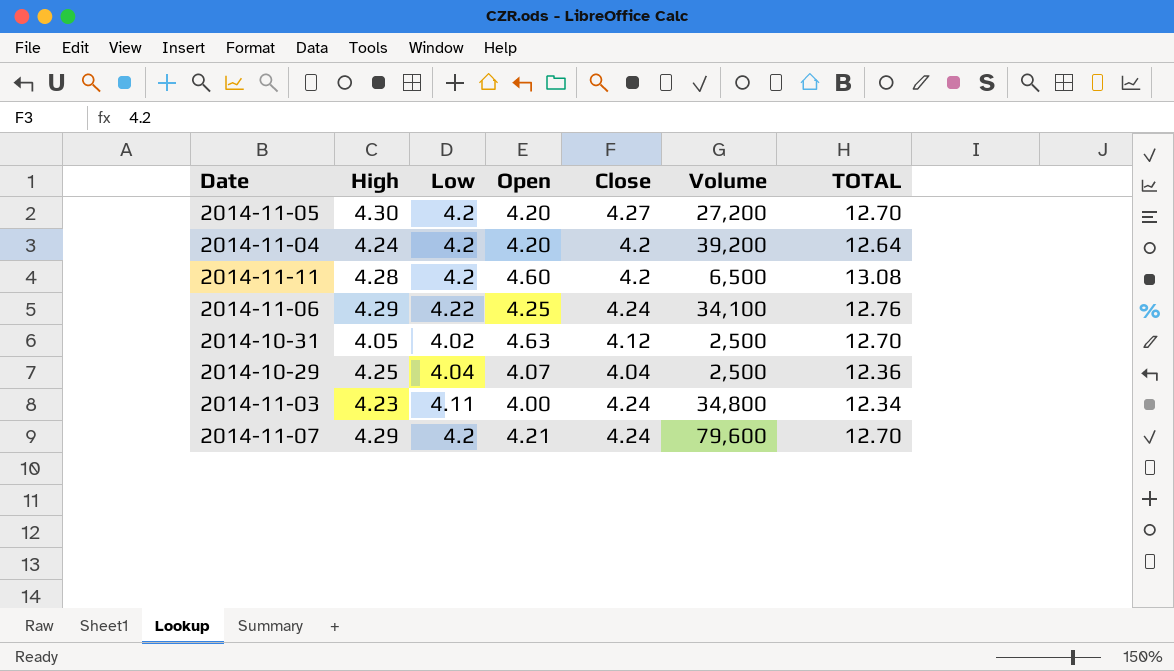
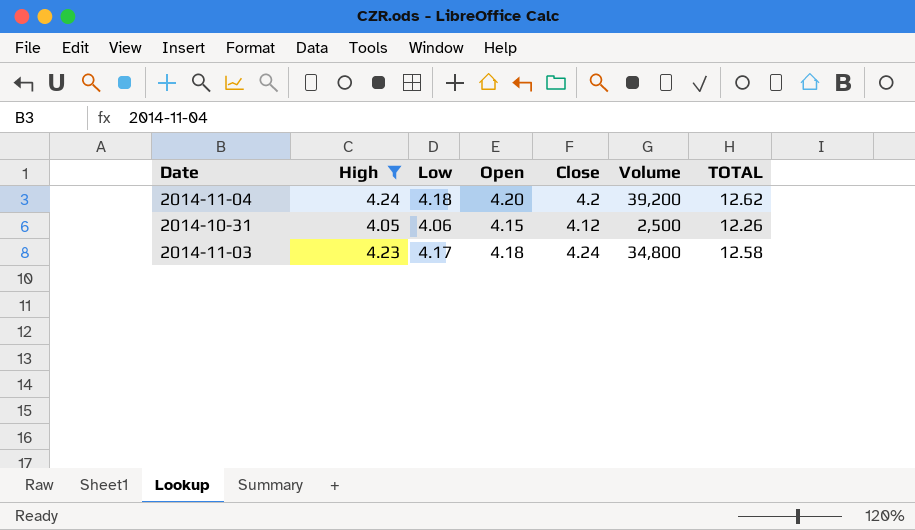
filter: none -> High <= 4.24
2014-11-04 | Low: 4.2 -> 4.18
2014-11-04 | TOTAL: 12.64 -> 12.62
2014-10-31 | Low: 4.02 -> 4.06
2014-10-31 | Open: 4.63 -> 4.15
2014-10-31 | TOTAL: 12.70 -> 12.26
2014-11-03 | Low: 4.11 -> 4.17
2014-11-03 | Open: 4.00 -> 4.18
2014-11-03 | TOTAL: 12.34 -> 12.58

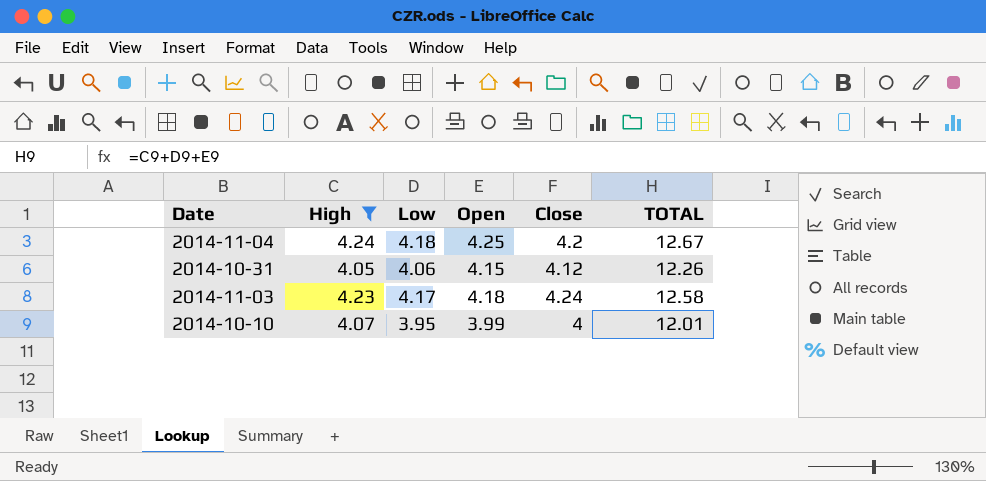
column Volume | position: 6 -> none
2014-11-04 | Open: 4.20 -> 4.25
2014-11-04 | TOTAL: 12.62 -> 12.67
row 2014-10-10: none -> 4.07 | 3.95 | 3.99 | 4 | 12.01

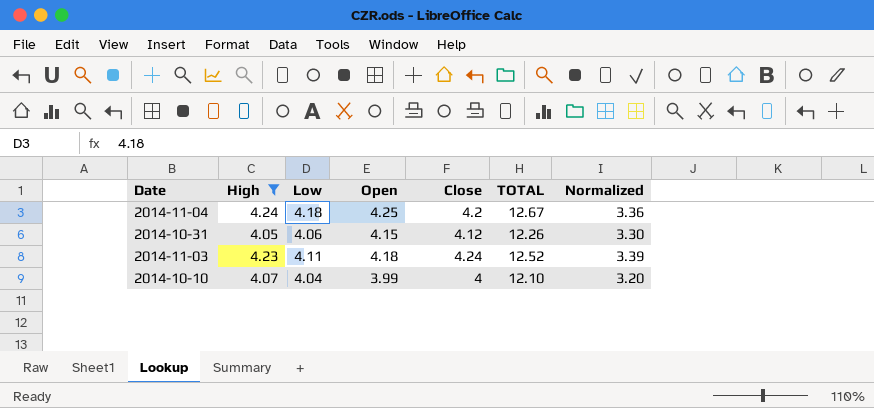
column Normalized | formula: none -> [Close] * 0.8
2014-11-03 | Low: 4.17 -> 4.11
2014-11-03 | TOTAL: 12.58 -> 12.52
2014-10-10 | Low: 3.95 -> 4.04
2014-10-10 | TOTAL: 12.01 -> 12.10

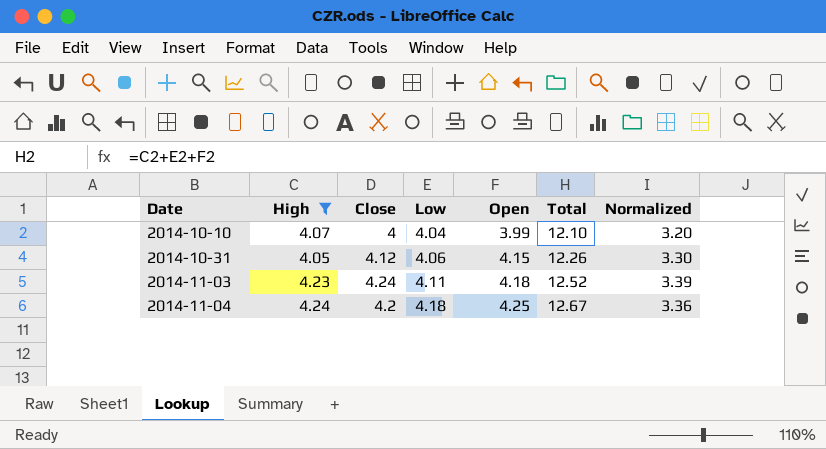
row order: none -> Date ascending
column Close | position: 5 -> 3
column name: TOTAL -> Total

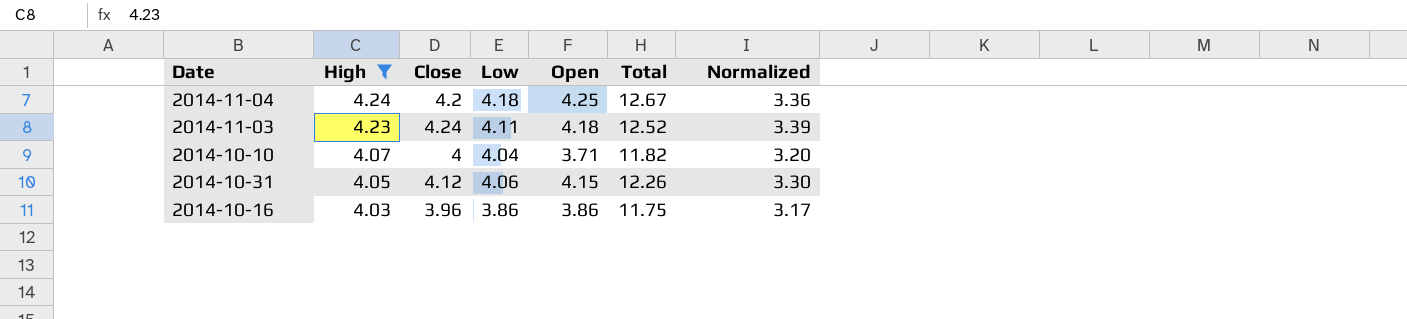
row order: Date ascending -> High descending
2014-10-10 | Open: 3.99 -> 3.71
2014-10-10 | Total: 12.10 -> 11.82
row 2014-10-16: none -> 4.03 | 3.96 | 3.86 | 3.86 | 11.75 | 3.17

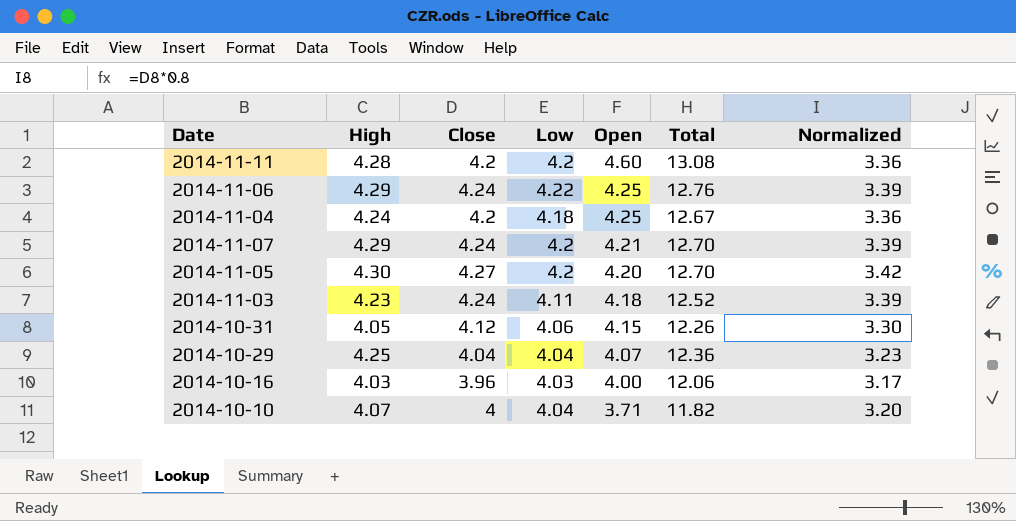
filter: High <= 4.24 -> none
row order: High descending -> Open descending
2014-10-16 | Low: 3.86 -> 4.03
2014-10-16 | Open: 3.86 -> 4.00
2014-10-16 | Total: 11.75 -> 12.06

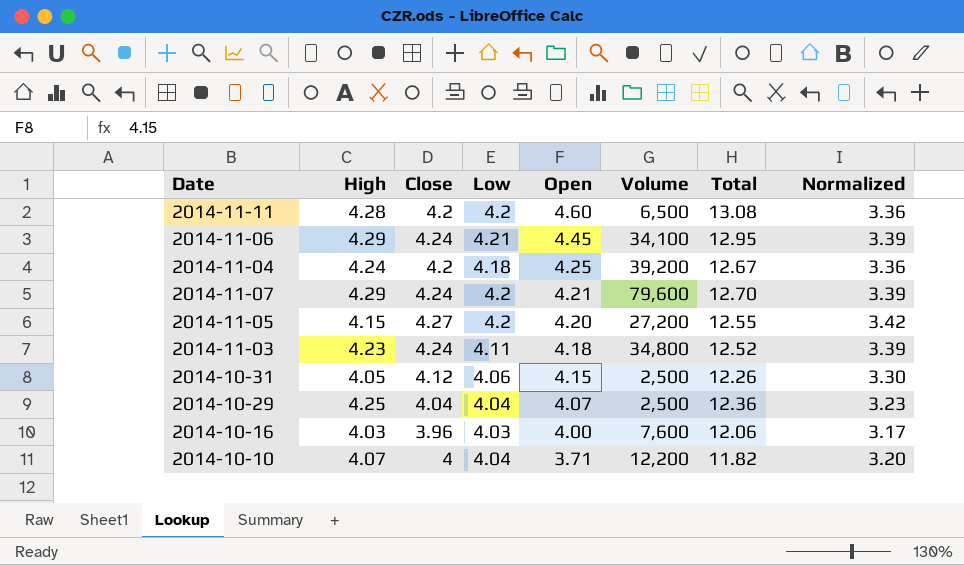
column Volume | position: none -> 6
2014-11-06 | Low: 4.22 -> 4.21
2014-11-06 | Open: 4.25 -> 4.45
2014-11-06 | Total: 12.76 -> 12.95
2014-11-05 | High: 4.30 -> 4.15
2014-11-05 | Total: 12.70 -> 12.55

